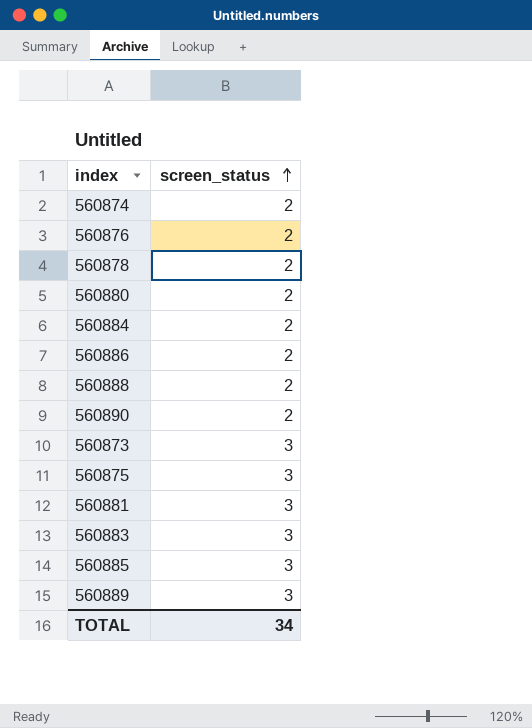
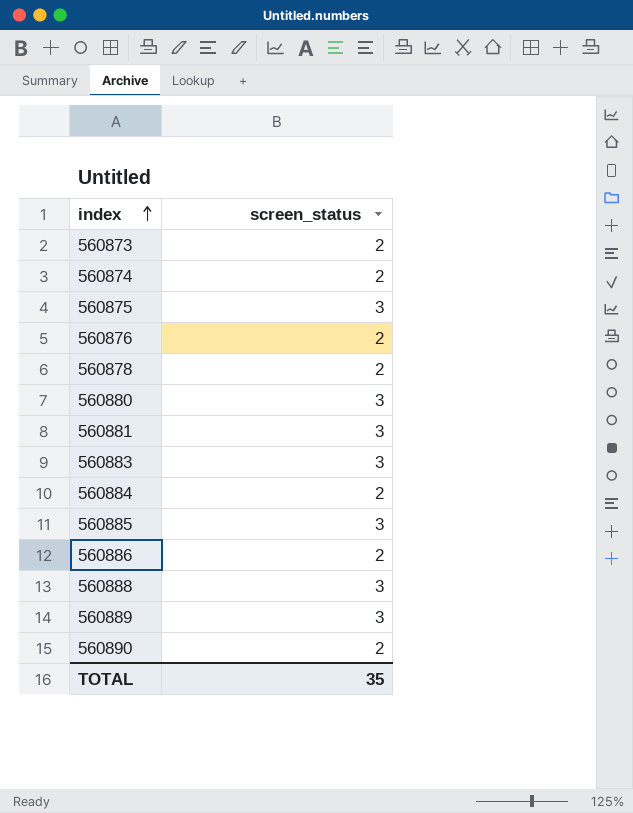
row order: screen_status ascending -> index ascending
560873 | screen_status: 3 -> 2
560880 | screen_status: 2 -> 3
560888 | screen_status: 2 -> 3
TOTAL | screen_status: 34 -> 35

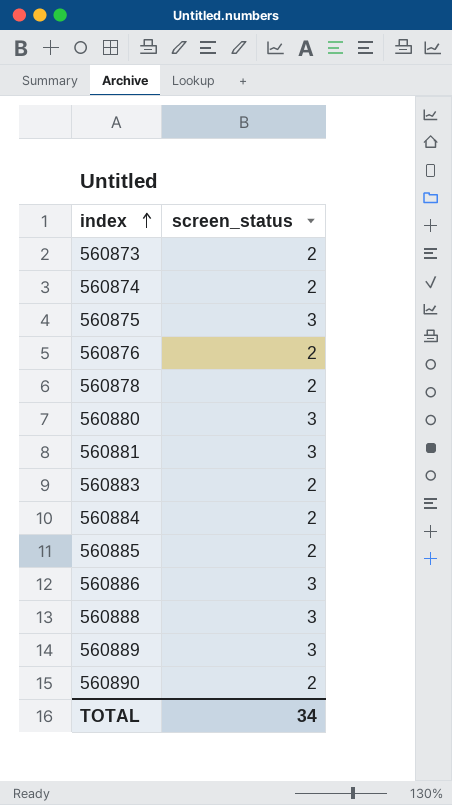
560883 | screen_status: 3 -> 2
560885 | screen_status: 3 -> 2
560886 | screen_status: 2 -> 3
TOTAL | screen_status: 35 -> 34

